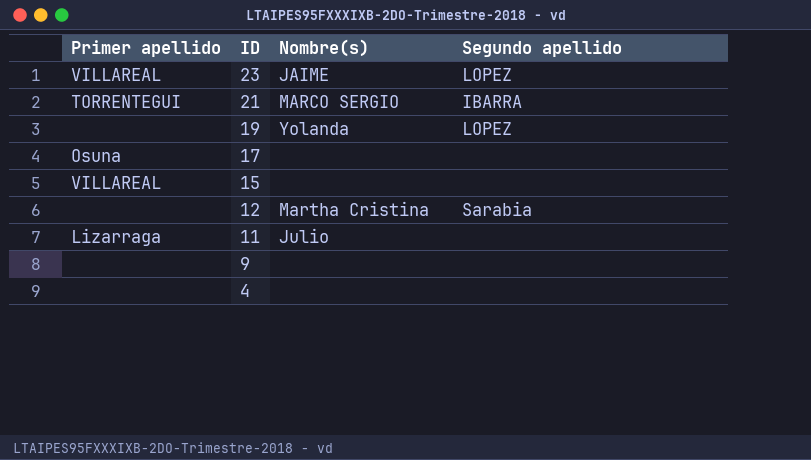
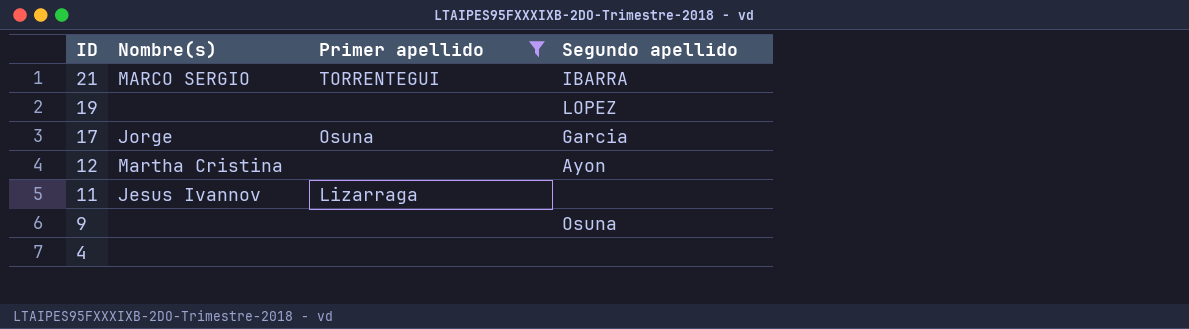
filter: none -> Primer apellido != VILLAREAL
column Primer apellido | position: 1 -> 3
19 | Nombre(s): Yolanda -> none
17 | Nombre(s): none -> Jorge
17 | Segundo apellido: none -> Garcia
12 | Segundo apellido: Sarabia -> Ayon
11 | Nombre(s): Julio -> Jesus Ivannov
9 | Segundo apellido: none -> Osuna

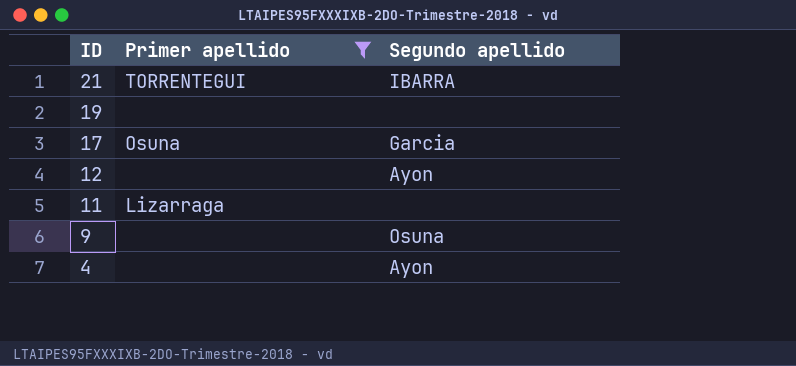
column Nombre(s) | position: 2 -> none
19 | Segundo apellido: LOPEZ -> none
4 | Segundo apellido: none -> Ayon

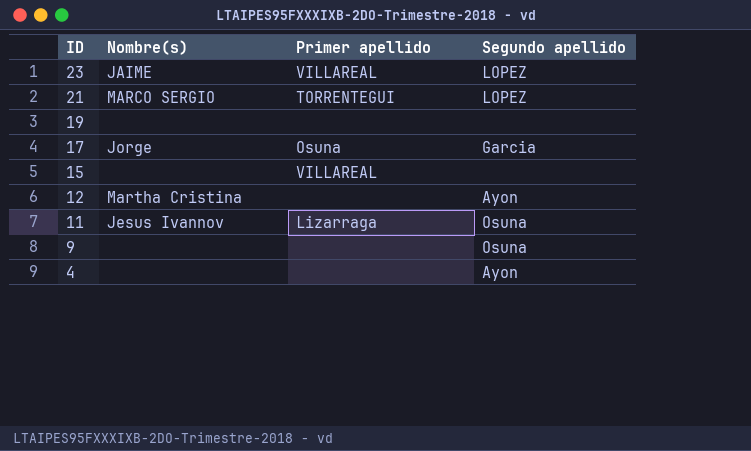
filter: Primer apellido != VILLAREAL -> none
column Nombre(s) | position: none -> 2
21 | Segundo apellido: IBARRA -> LOPEZ
11 | Segundo apellido: none -> Osuna

